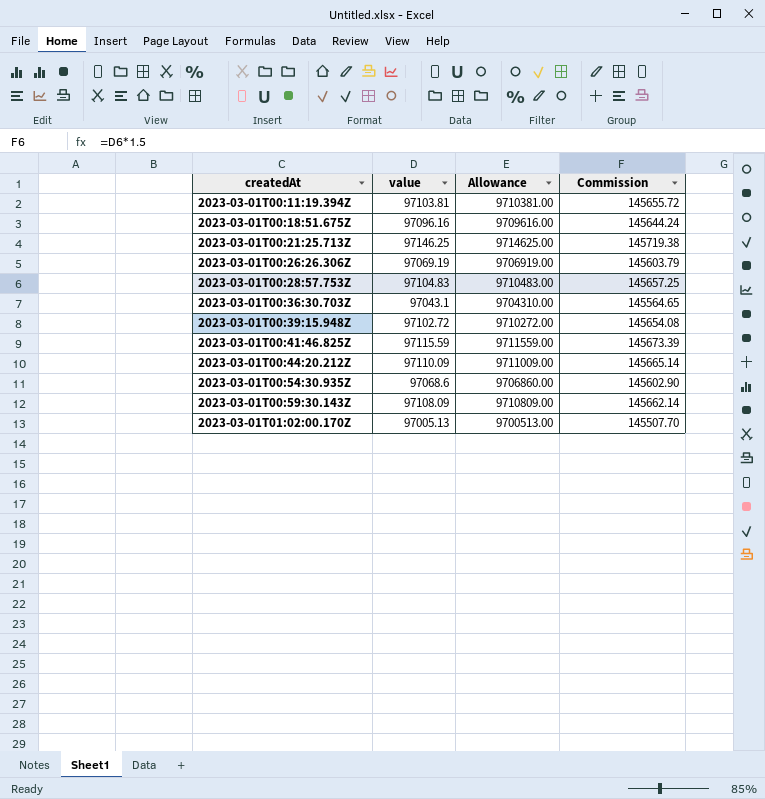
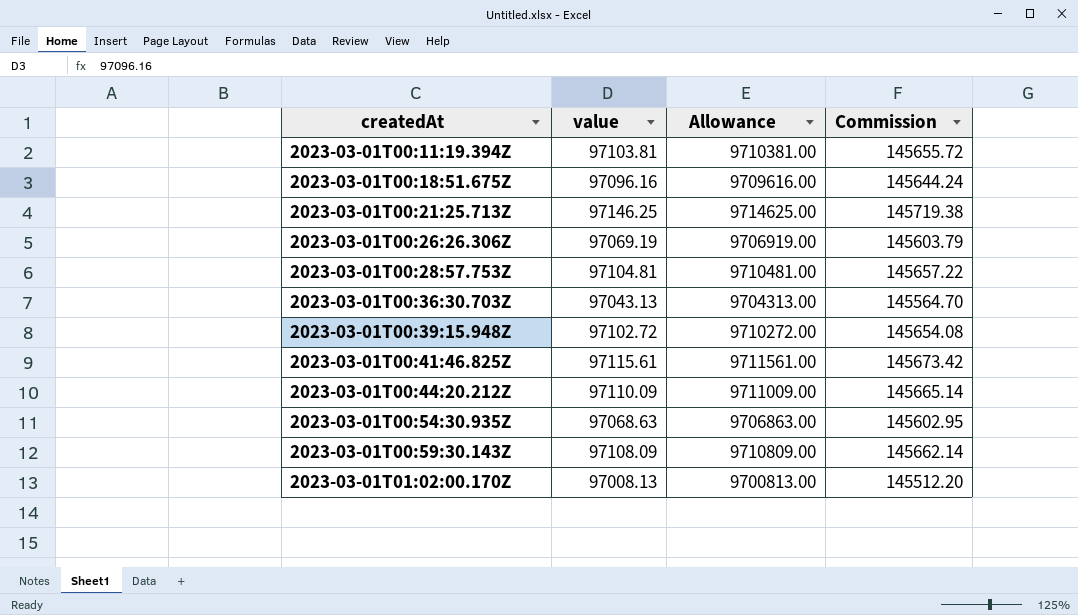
2023-03-01T00:28:57.753Z | value: 97104.83 -> 97104.81
2023-03-01T00:28:57.753Z | Allowance: 9710483.00 -> 9710481.00
2023-03-01T00:28:57.753Z | Commission: 145657.25 -> 145657.22
2023-03-01T00:36:30.703Z | value: 97043.1 -> 97043.13
2023-03-01T00:36:30.703Z | Allowance: 9704310.00 -> 9704313.00
2023-03-01T00:36:30.703Z | Commission: 145564.65 -> 145564.70
2023-03-01T00:41:46.825Z | value: 97115.59 -> 97115.61
2023-03-01T00:41:46.825Z | Allowance: 9711559.00 -> 9711561.00
2023-03-01T00:41:46.825Z | Commission: 145673.39 -> 145673.42
2023-03-01T00:54:30.935Z | value: 97068.6 -> 97068.63
2023-03-01T00:54:30.935Z | Allowance: 9706860.00 -> 9706863.00
2023-03-01T00:54:30.935Z | Commission: 145602.90 -> 145602.95
2023-03-01T01:02:00.170Z | value: 97005.13 -> 97008.13
2023-03-01T01:02:00.170Z | Allowance: 9700513.00 -> 9700813.00
2023-03-01T01:02:00.170Z | Commission: 145507.70 -> 145512.20

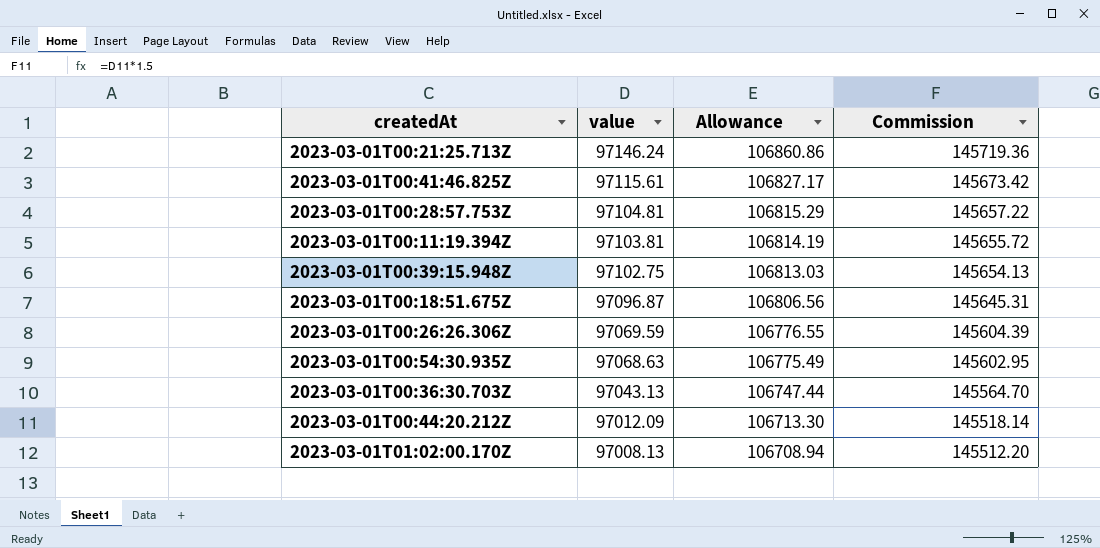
row order: createdAt ascending -> value descending
column Allowance | formula: [value] * 100 -> [value] * 1.1
row 2023-03-01T00:59:30.143Z: 97108.09 | 9710809.00 | 145662.14 -> none
2023-03-01T00:21:25.713Z | value: 97146.25 -> 97146.24
2023-03-01T00:21:25.713Z | Commission: 145719.38 -> 145719.36
2023-03-01T00:39:15.948Z | value: 97102.72 -> 97102.75
2023-03-01T00:39:15.948Z | Commission: 145654.08 -> 145654.13
2023-03-01T00:18:51.675Z | value: 97096.16 -> 97096.87
2023-03-01T00:18:51.675Z | Commission: 145644.24 -> 145645.31
2023-03-01T00:26:26.306Z | value: 97069.19 -> 97069.59
2023-03-01T00:26:26.306Z | Commission: 145603.79 -> 145604.39
2023-03-01T00:44:20.212Z | value: 97110.09 -> 97012.09
2023-03-01T00:44:20.212Z | Commission: 145665.14 -> 145518.14

